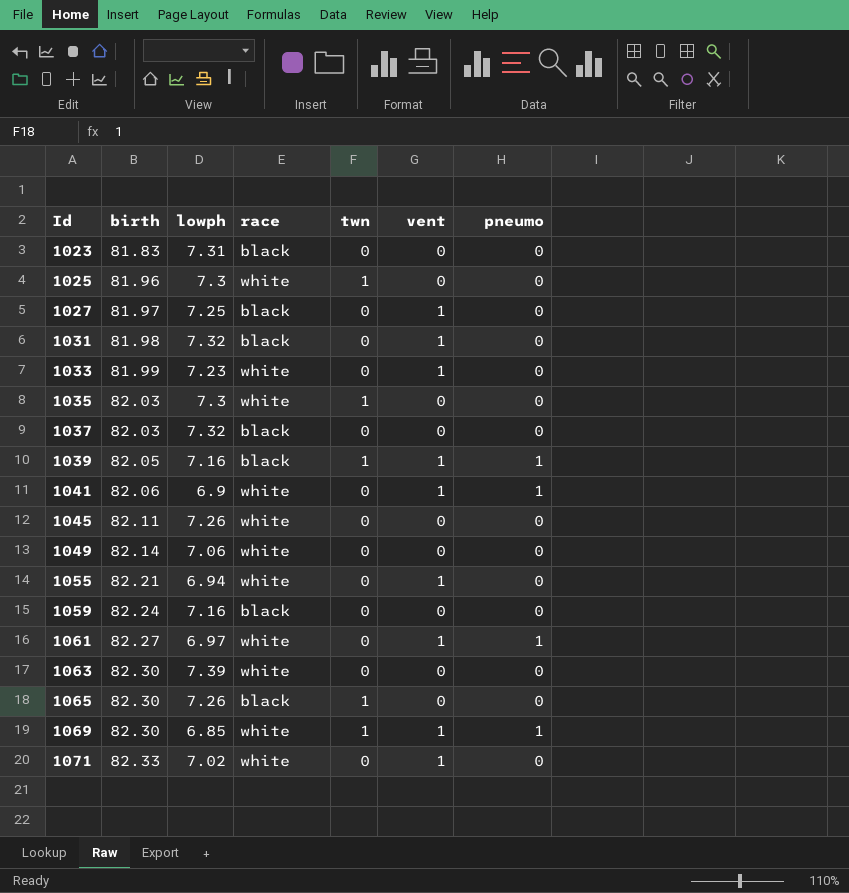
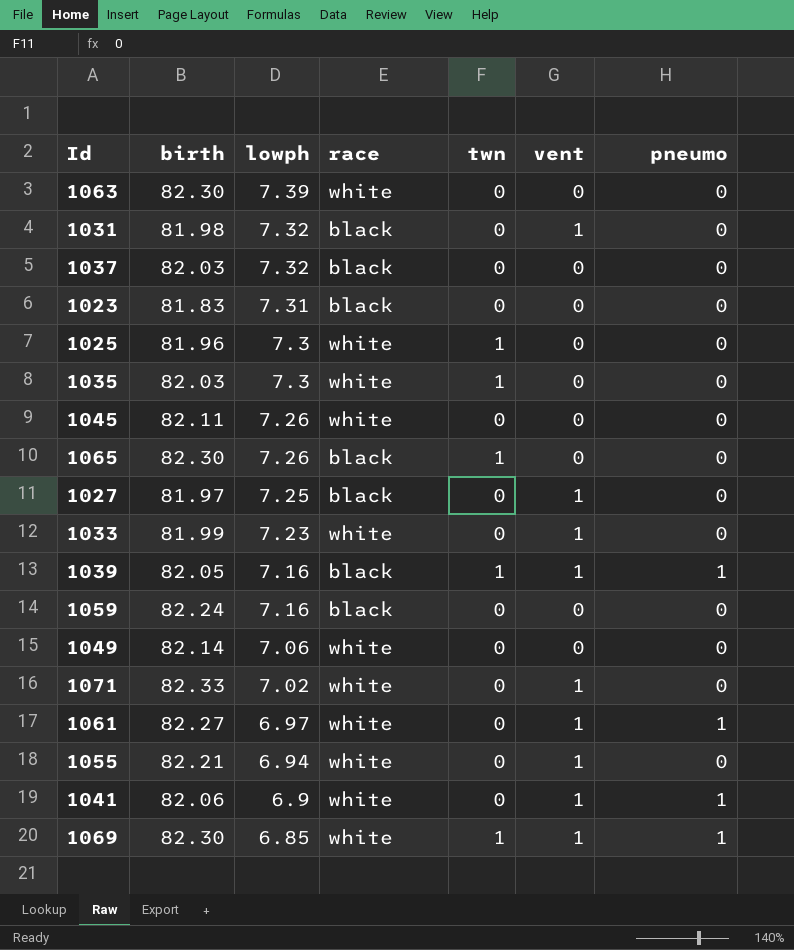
row order: Id ascending -> lowph descending

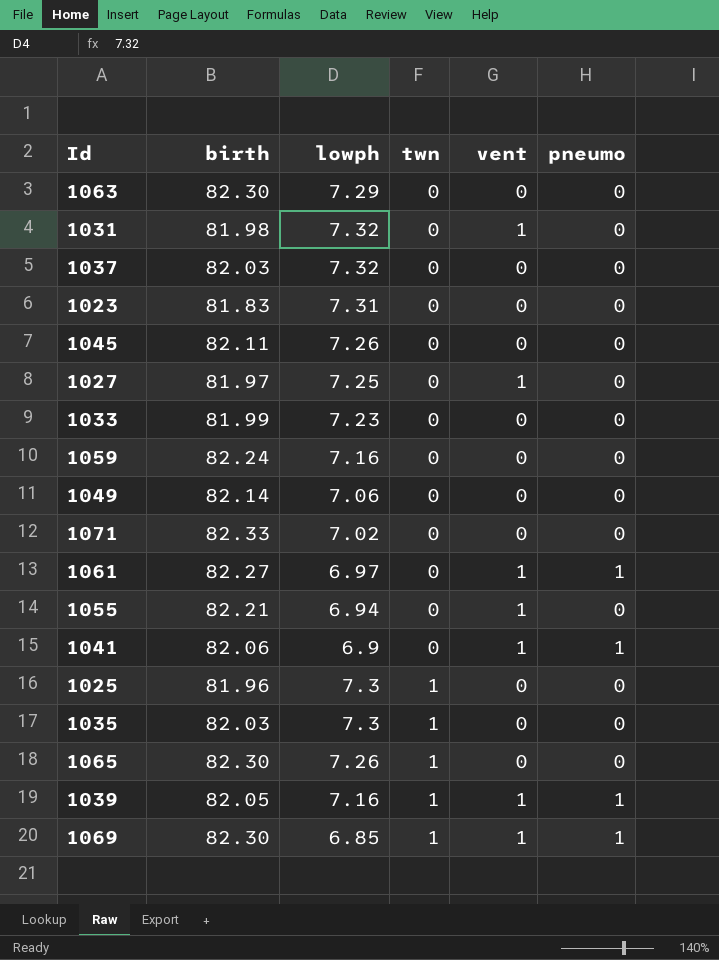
row order: lowph descending -> twn ascending
column race | position: 4 -> none
1063 | lowph: 7.39 -> 7.29
1033 | vent: 1 -> 0
1071 | vent: 1 -> 0

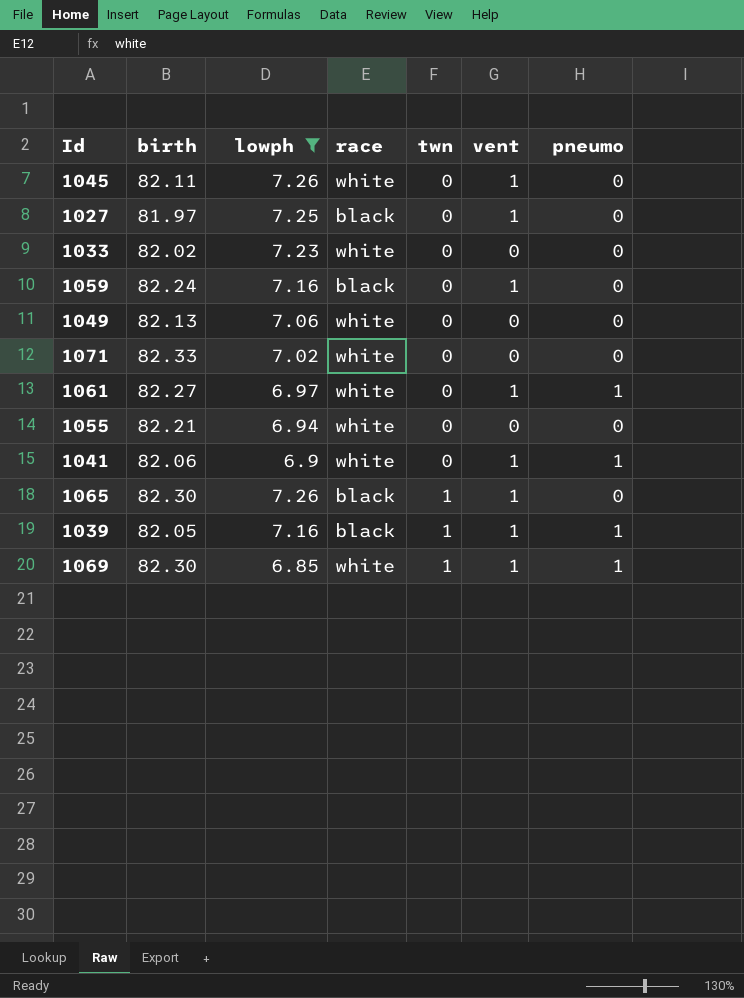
filter: none -> lowph <= 7.26
column race | position: none -> 4
1045 | vent: 0 -> 1
1033 | birth: 81.99 -> 82.02
1059 | vent: 0 -> 1
1049 | birth: 82.14 -> 82.13
1055 | vent: 1 -> 0
1065 | vent: 0 -> 1

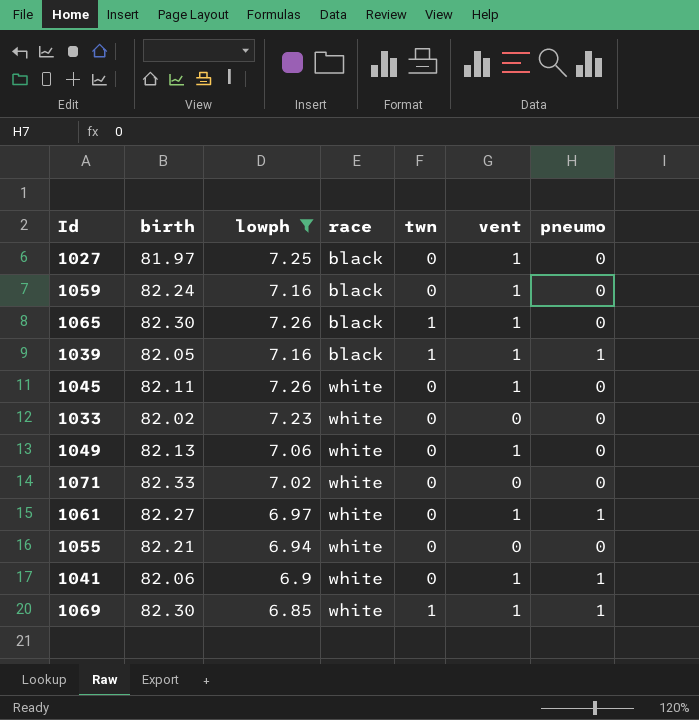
row order: twn ascending -> race ascending
1049 | vent: 0 -> 1

